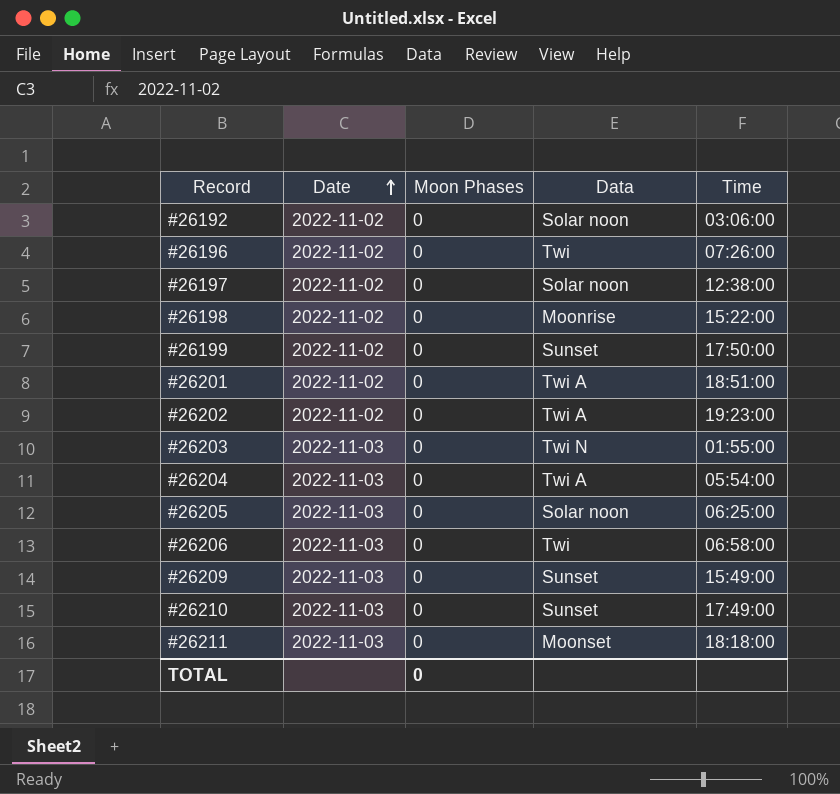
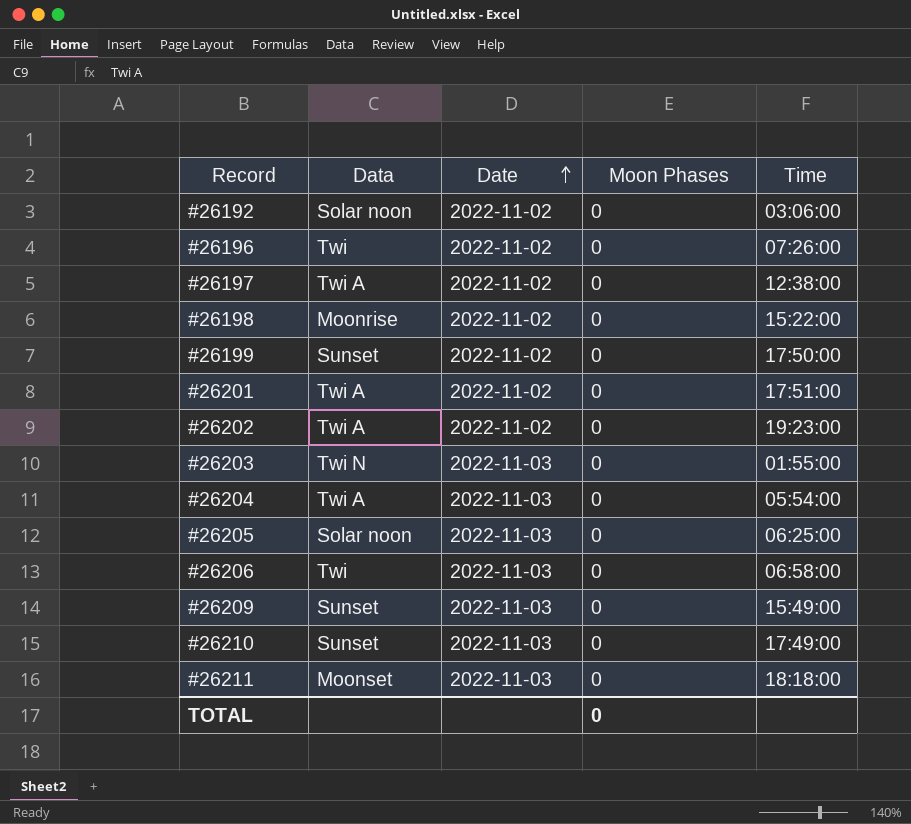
column Data | position: 4 -> 2
#26197 | Data: Solar noon -> Twi A
#26201 | Time: 18:51:00 -> 17:51:00

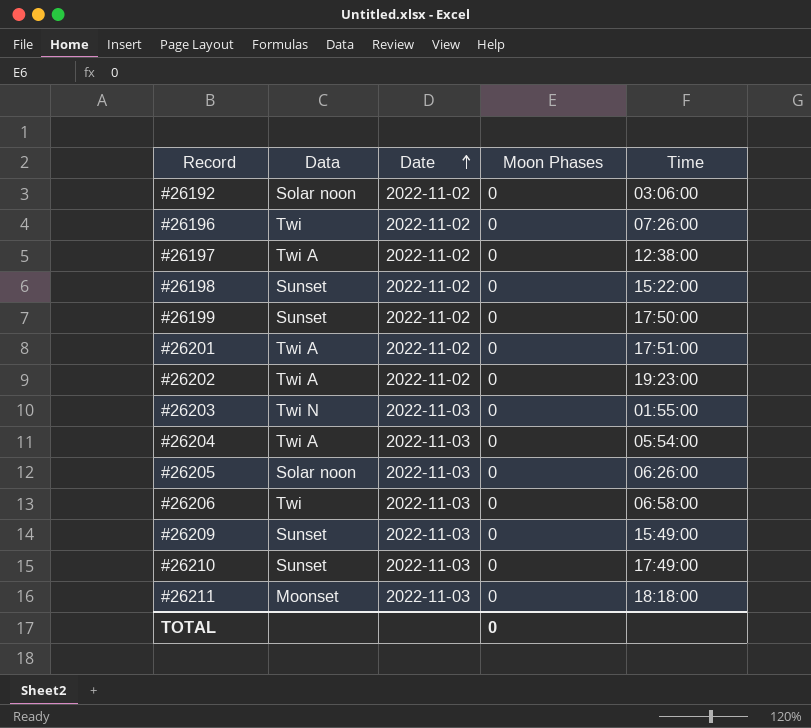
#26198 | Data: Moonrise -> Sunset
#26205 | Time: 06:25:00 -> 06:26:00

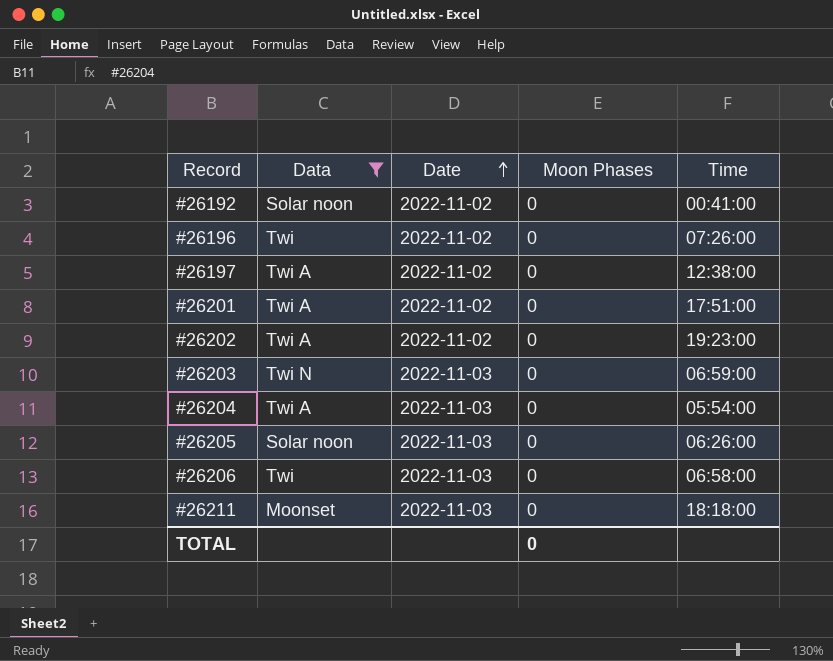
filter: none -> Data != Sunset
#26192 | Time: 03:06:00 -> 00:41:00
#26203 | Time: 01:55:00 -> 06:59:00

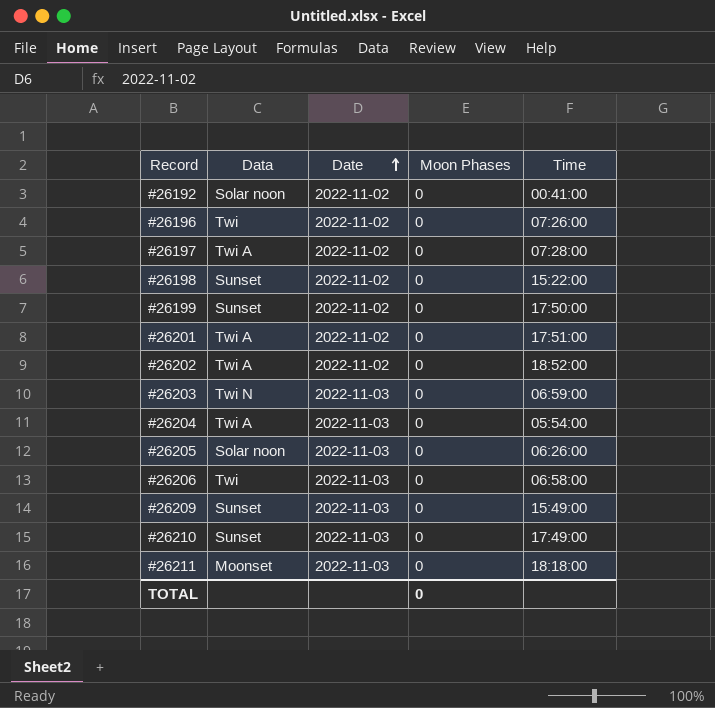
filter: Data != Sunset -> none
#26197 | Time: 12:38:00 -> 07:28:00
#26202 | Time: 19:23:00 -> 18:52:00

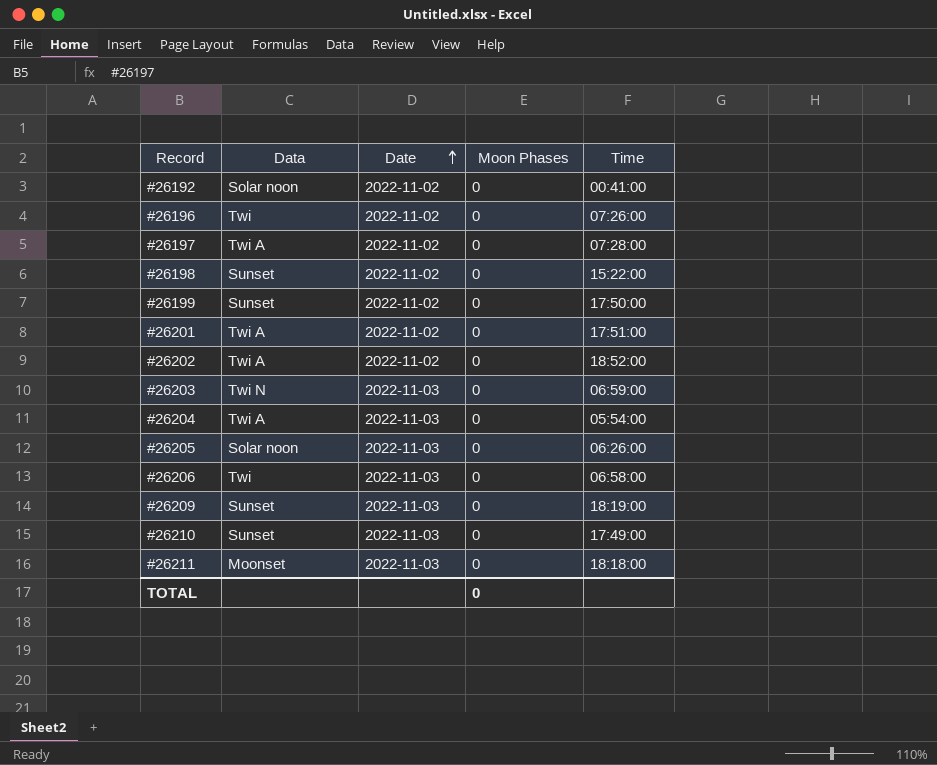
#26209 | Time: 15:49:00 -> 18:19:00

